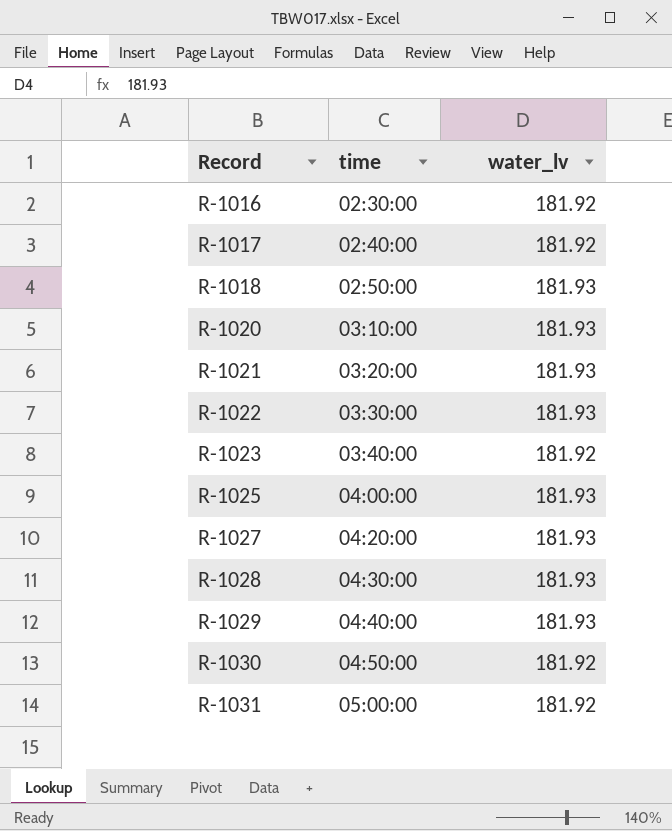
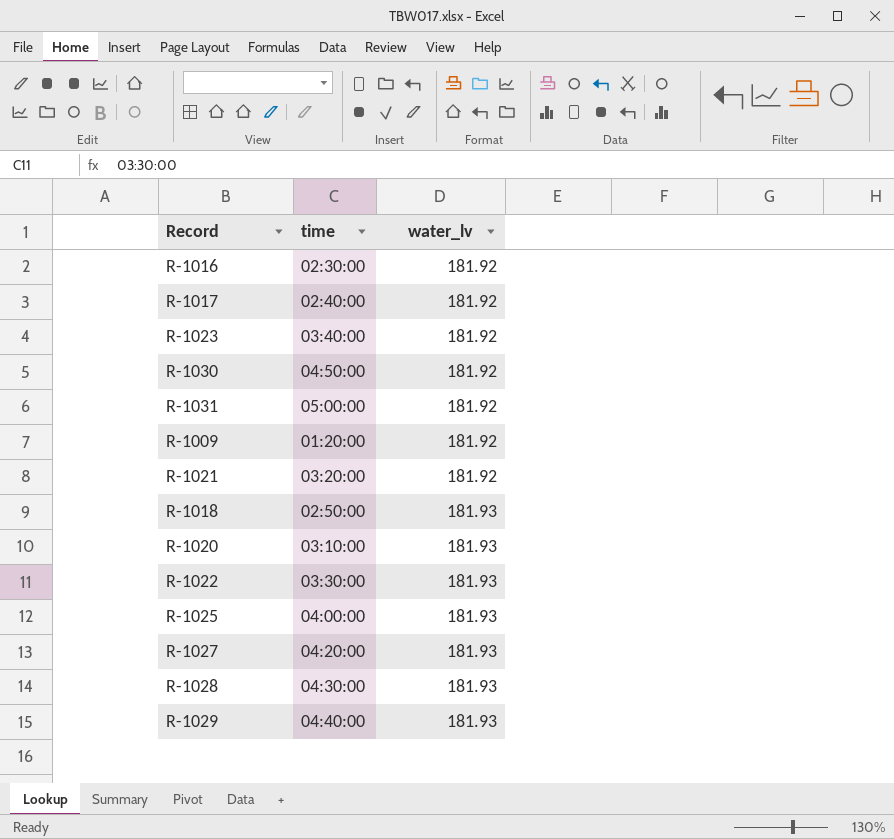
row order: Record ascending -> water_lv ascending
row R-1009: none -> 01:20:00 | 181.92
R-1021 | water_lv: 181.93 -> 181.92

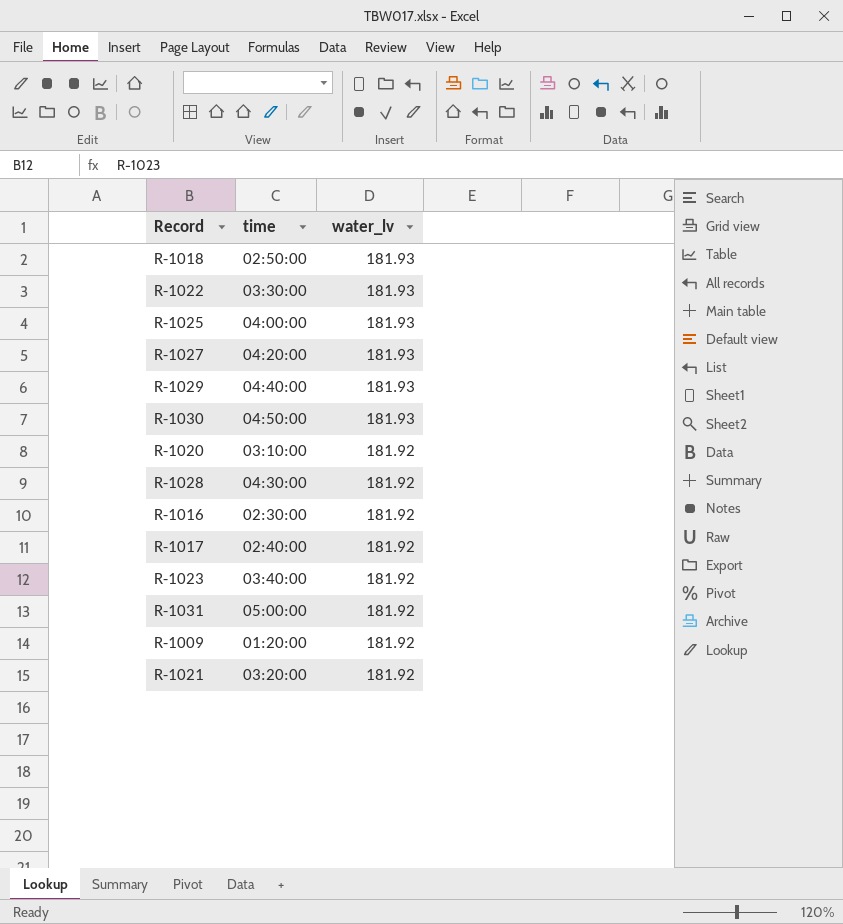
row order: water_lv ascending -> water_lv descending
R-1030 | water_lv: 181.92 -> 181.93
R-1020 | water_lv: 181.93 -> 181.92
R-1028 | water_lv: 181.93 -> 181.92

